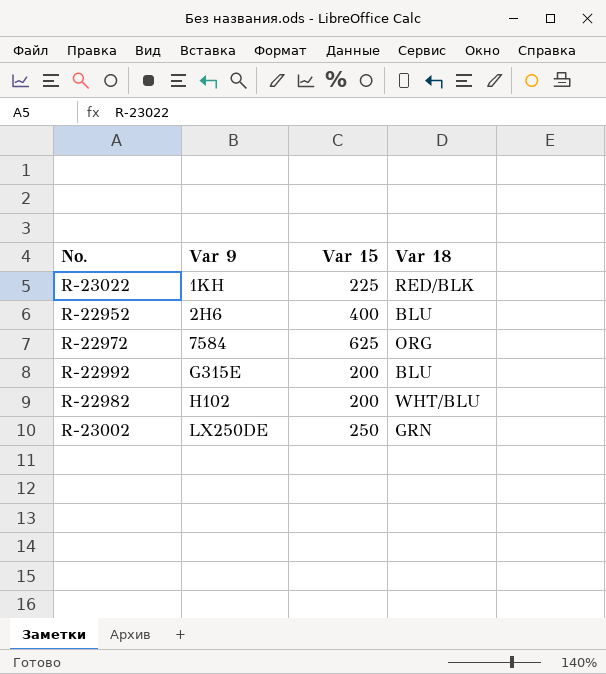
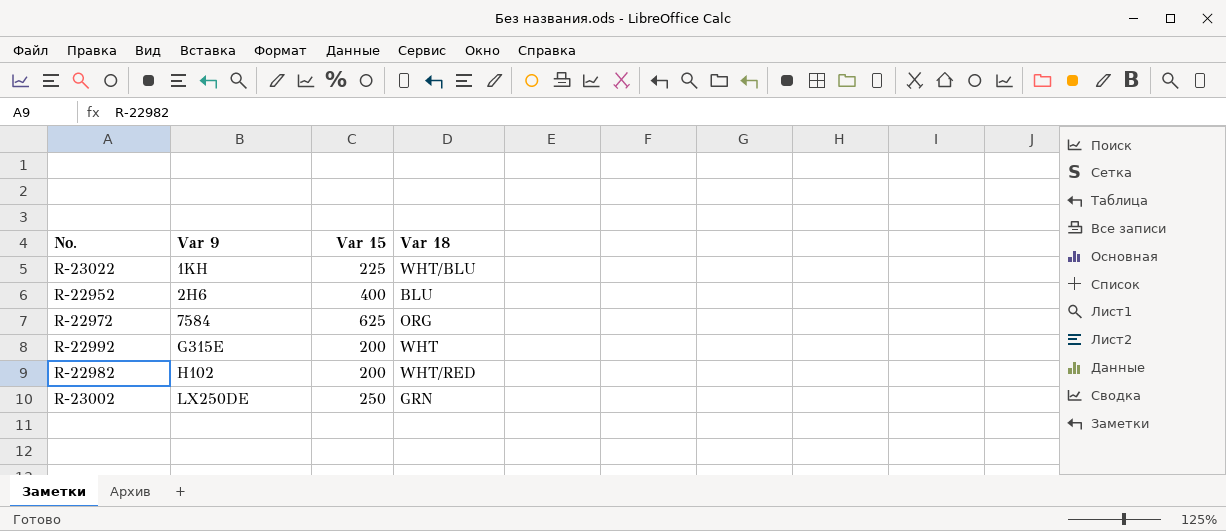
R-23022 | Var 18: RED/BLK -> WHT/BLU
R-22992 | Var 18: BLU -> WHT
R-22982 | Var 18: WHT/BLU -> WHT/RED

